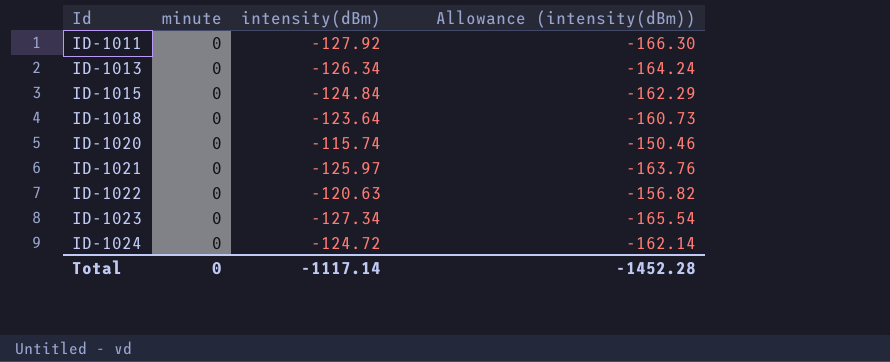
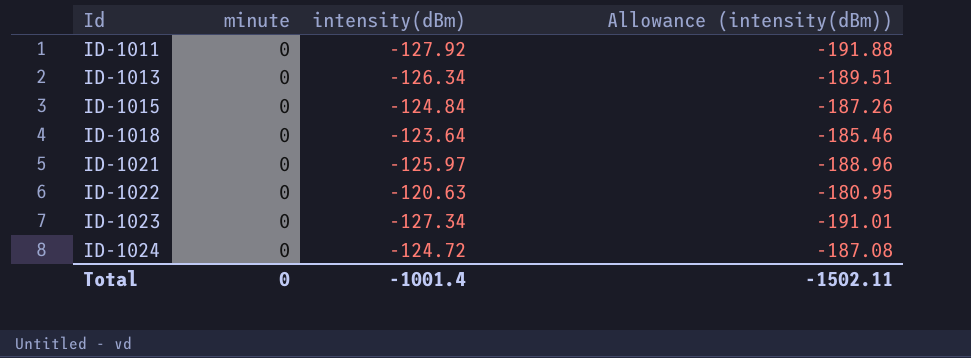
column Allowance (intensity(dBm)) | formula: [intensity(dBm)] * 1.3 -> [intensity(dBm)] * 1.5
row ID-1020: 0 | -115.74 | -150.46 -> none
Total | intensity(dBm): -1117.14 -> -1001.4
Total | Allowance (intensity(dBm)): -1452.28 -> -1502.11

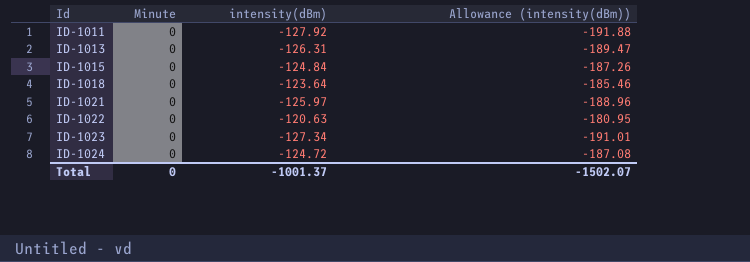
column name: minute -> Minute
ID-1013 | intensity(dBm): -126.34 -> -126.31
ID-1013 | Allowance (intensity(dBm)): -189.51 -> -189.47
Total | intensity(dBm): -1001.4 -> -1001.37
Total | Allowance (intensity(dBm)): -1502.11 -> -1502.07

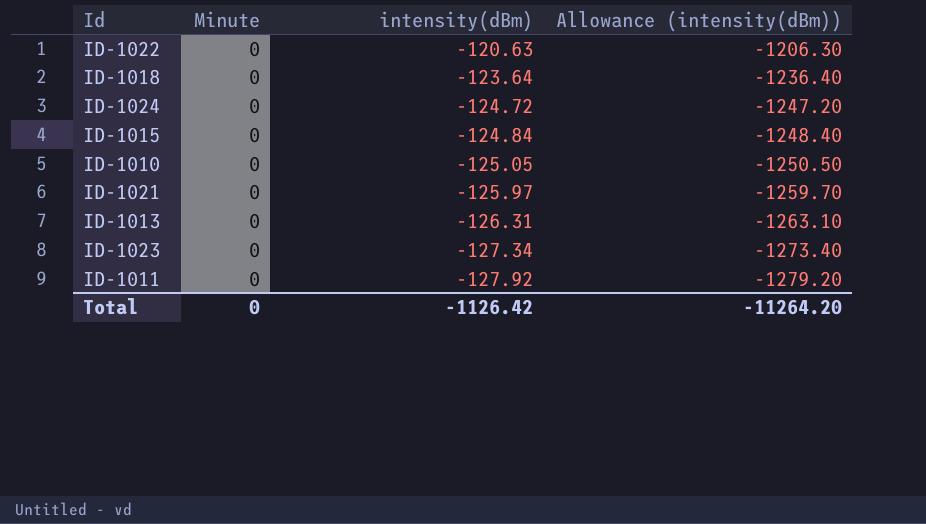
row order: Id ascending -> intensity(dBm) descending
column Allowance (intensity(dBm)) | formula: [intensity(dBm)] * 1.5 -> [intensity(dBm)] * 10
row ID-1010: none -> 0 | -125.05 | -1250.50
Total | intensity(dBm): -1001.37 -> -1126.42
Total | Allowance (intensity(dBm)): -1502.07 -> -11264.20

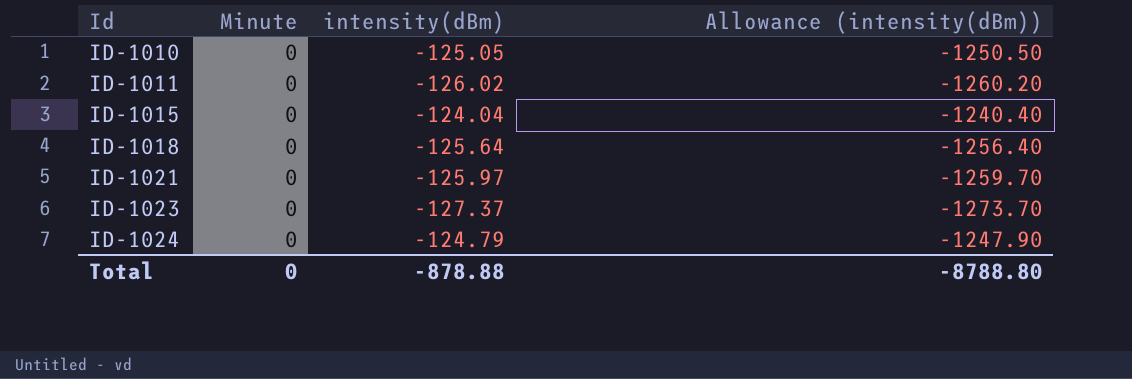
row order: intensity(dBm) descending -> Id ascending
row ID-1022: 0 | -120.63 | -1206.30 -> none
row ID-1013: 0 | -126.31 | -1263.10 -> none
ID-1011 | intensity(dBm): -127.92 -> -126.02
ID-1011 | Allowance (intensity(dBm)): -1279.20 -> -1260.20
ID-1015 | intensity(dBm): -124.84 -> -124.04
ID-1015 | Allowance (intensity(dBm)): -1248.40 -> -1240.40
ID-1018 | intensity(dBm): -123.64 -> -125.64
ID-1018 | Allowance (intensity(dBm)): -1236.40 -> -1256.40
ID-1023 | intensity(dBm): -127.34 -> -127.37
ID-1023 | Allowance (intensity(dBm)): -1273.40 -> -1273.70
ID-1024 | intensity(dBm): -124.72 -> -124.79
ID-1024 | Allowance (intensity(dBm)): -1247.20 -> -1247.90
Total | intensity(dBm): -1126.42 -> -878.88
Total | Allowance (intensity(dBm)): -11264.20 -> -8788.80

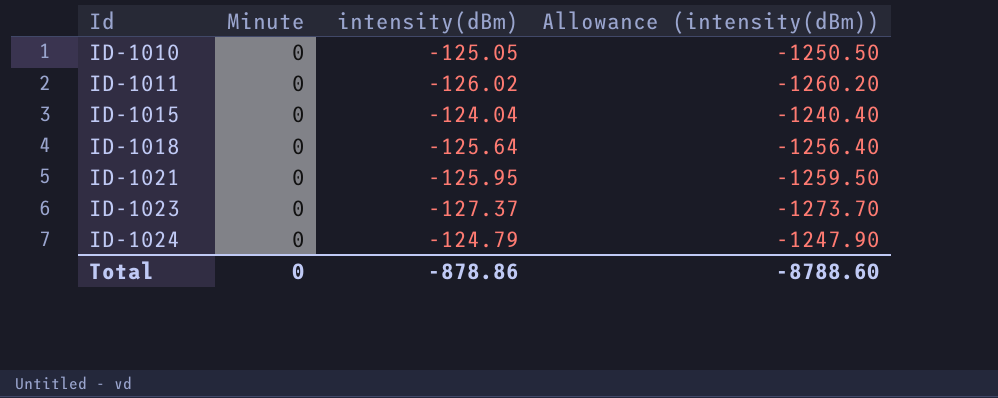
ID-1021 | intensity(dBm): -125.97 -> -125.95
ID-1021 | Allowance (intensity(dBm)): -1259.70 -> -1259.50
Total | intensity(dBm): -878.88 -> -878.86
Total | Allowance (intensity(dBm)): -8788.80 -> -8788.60

